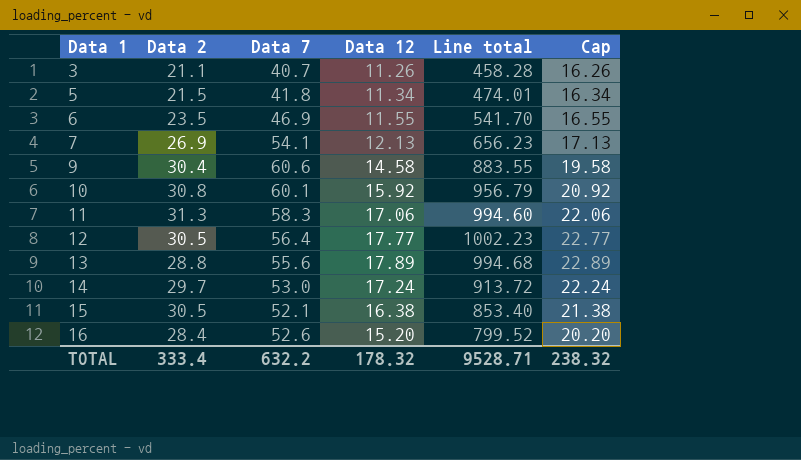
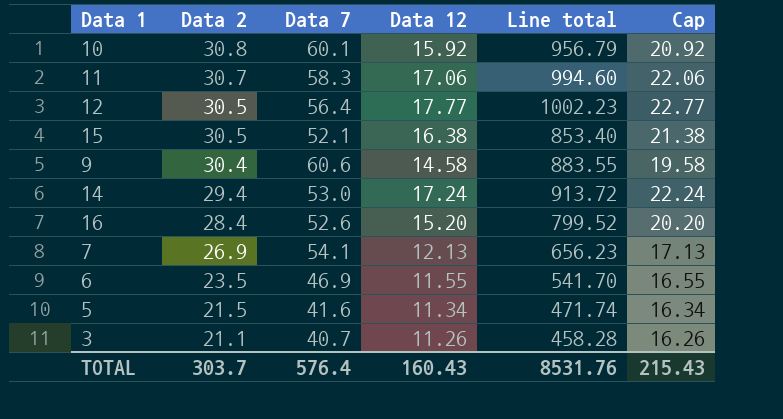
row order: Data 1 ascending -> Data 2 descending
row 13: 28.8 | 55.6 | 17.89 | 994.68 | 22.89 -> none
11 | Data 2: 31.3 -> 30.7
14 | Data 2: 29.7 -> 29.4
5 | Data 7: 41.8 -> 41.6
5 | Line total: 474.01 -> 471.74
TOTAL | Data 2: 333.4 -> 303.7
TOTAL | Data 7: 632.2 -> 576.4
TOTAL | Data 12: 178.32 -> 160.43
TOTAL | Line total: 9528.71 -> 8531.76
TOTAL | Cap: 238.32 -> 215.43

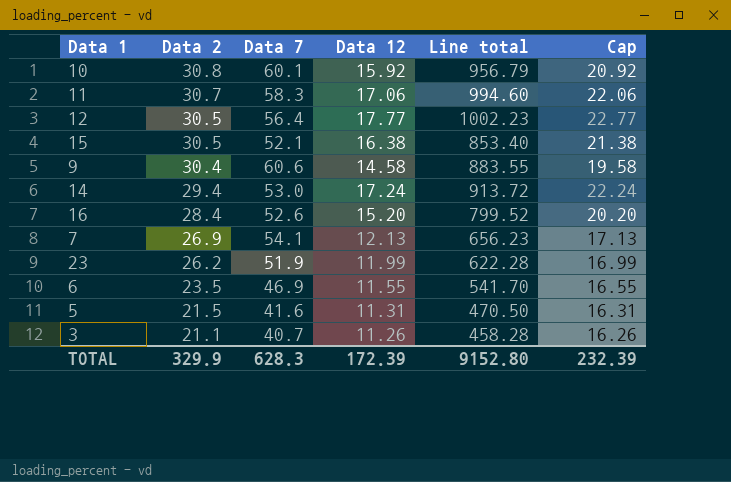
row 23: none -> 26.2 | 51.9 | 11.99 | 622.28 | 16.99
5 | Data 12: 11.34 -> 11.31
5 | Line total: 471.74 -> 470.50
5 | Cap: 16.34 -> 16.31
TOTAL | Data 2: 303.7 -> 329.9
TOTAL | Data 7: 576.4 -> 628.3
TOTAL | Data 12: 160.43 -> 172.39
TOTAL | Line total: 8531.76 -> 9152.80
TOTAL | Cap: 215.43 -> 232.39

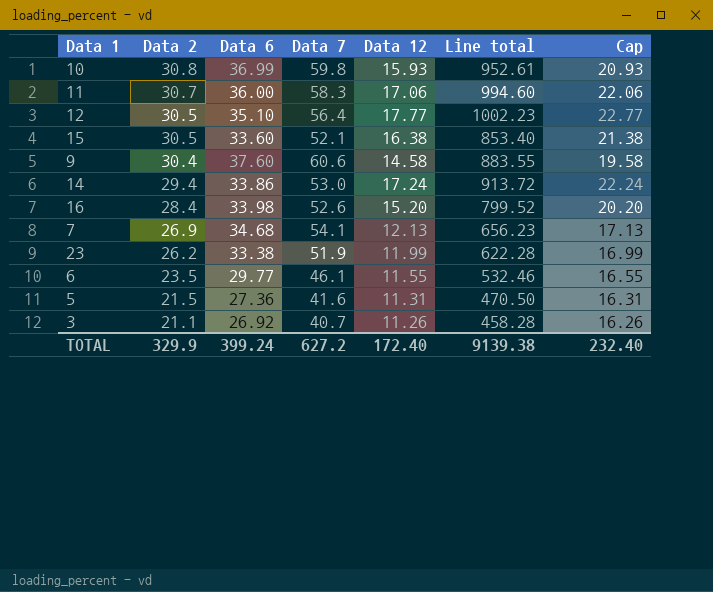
column Data 6 | position: none -> 3
10 | Data 7: 60.1 -> 59.8
10 | Data 12: 15.92 -> 15.93
10 | Line total: 956.79 -> 952.61
10 | Cap: 20.92 -> 20.93
6 | Data 7: 46.9 -> 46.1
6 | Line total: 541.70 -> 532.46
TOTAL | Data 7: 628.3 -> 627.2
TOTAL | Data 12: 172.39 -> 172.40
TOTAL | Line total: 9152.80 -> 9139.38
TOTAL | Cap: 232.39 -> 232.40

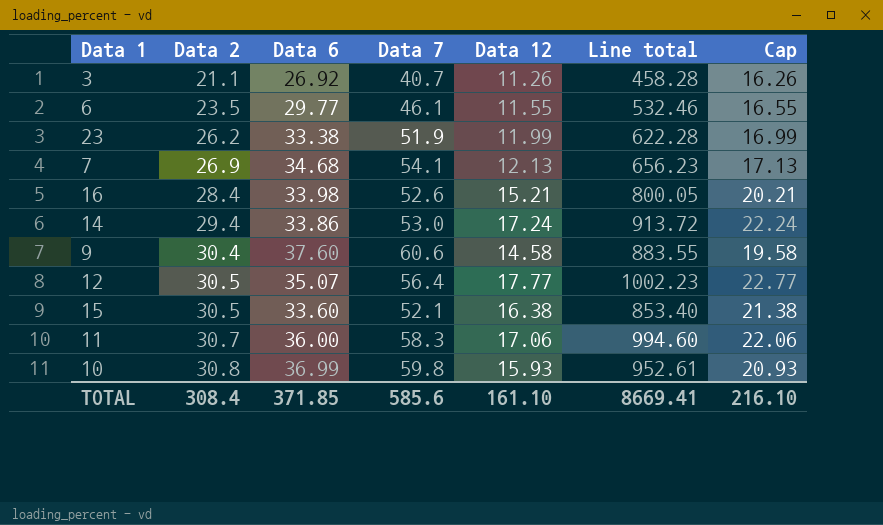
row order: Data 2 descending -> Data 2 ascending
row 5: 21.5 | 27.36 | 41.6 | 11.31 | 470.50 | 16.31 -> none
16 | Data 12: 15.20 -> 15.21
16 | Line total: 799.52 -> 800.05
16 | Cap: 20.20 -> 20.21
12 | Data 6: 35.10 -> 35.07
TOTAL | Data 2: 329.9 -> 308.4
TOTAL | Data 6: 399.24 -> 371.85
TOTAL | Data 7: 627.2 -> 585.6
TOTAL | Data 12: 172.40 -> 161.10
TOTAL | Line total: 9139.38 -> 8669.41
TOTAL | Cap: 232.40 -> 216.10

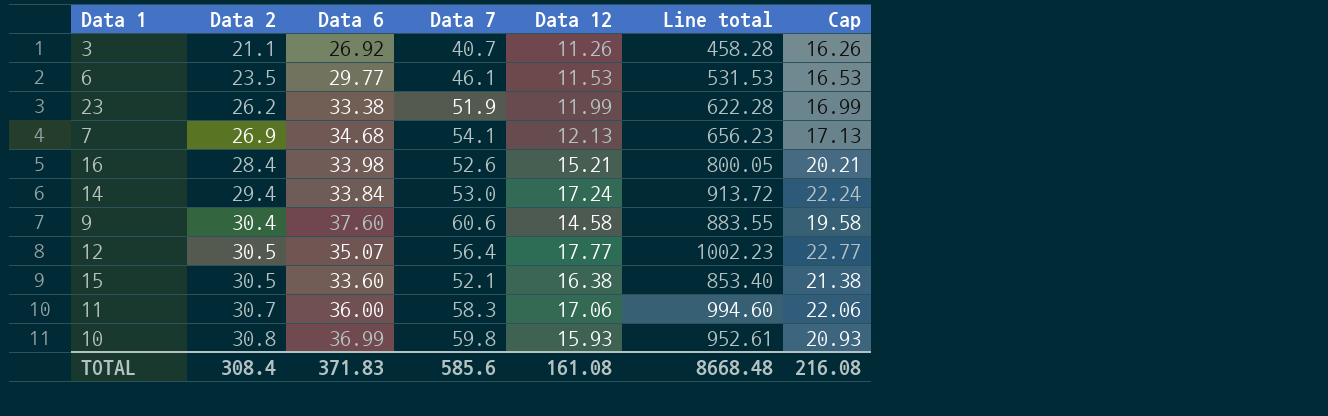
6 | Data 12: 11.55 -> 11.53
6 | Line total: 532.46 -> 531.53
6 | Cap: 16.55 -> 16.53
14 | Data 6: 33.86 -> 33.84
TOTAL | Data 6: 371.85 -> 371.83
TOTAL | Data 12: 161.10 -> 161.08
TOTAL | Line total: 8669.41 -> 8668.48
TOTAL | Cap: 216.10 -> 216.08

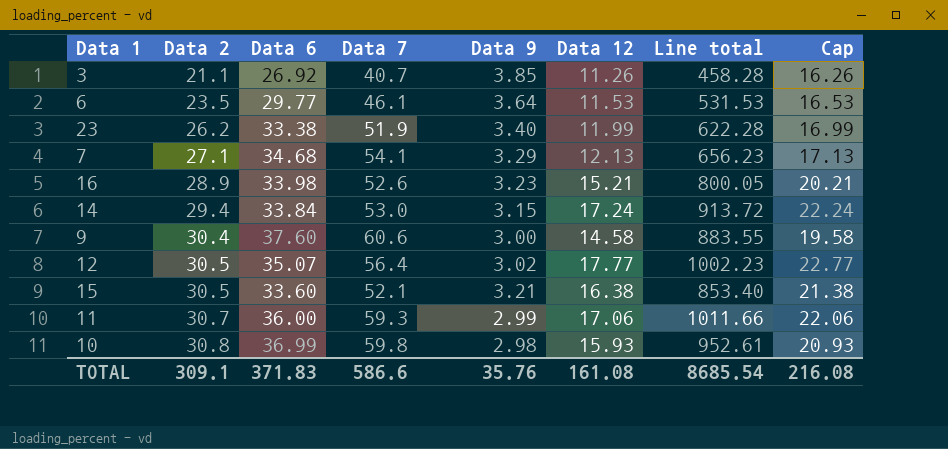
column Data 9 | position: none -> 5
7 | Data 2: 26.9 -> 27.1
16 | Data 2: 28.4 -> 28.9
11 | Data 7: 58.3 -> 59.3
11 | Line total: 994.60 -> 1011.66
TOTAL | Data 2: 308.4 -> 309.1
TOTAL | Data 7: 585.6 -> 586.6
TOTAL | Line total: 8668.48 -> 8685.54

